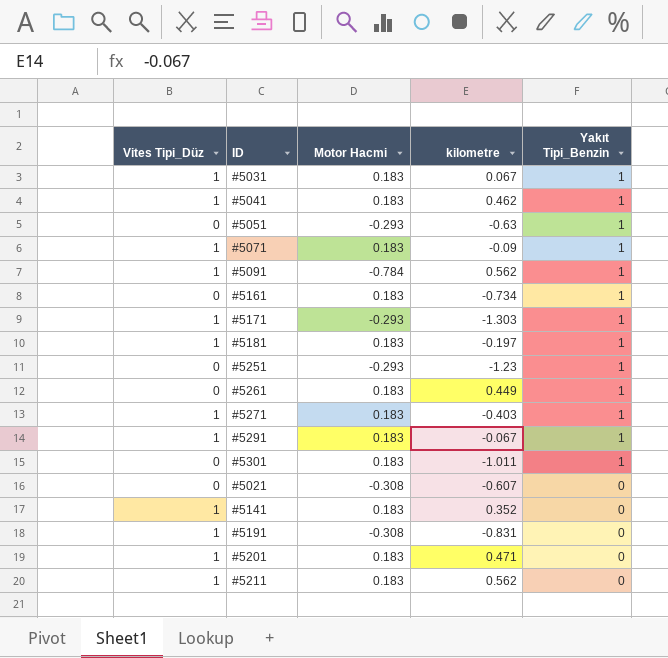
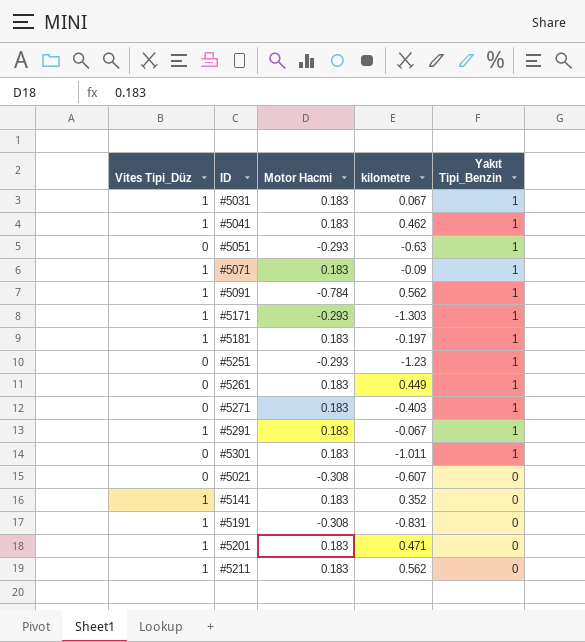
row #5161: 0 | 0.183 | -0.734 | 1 -> none
#5271 | Vites Tipi_Düz: 1 -> 0

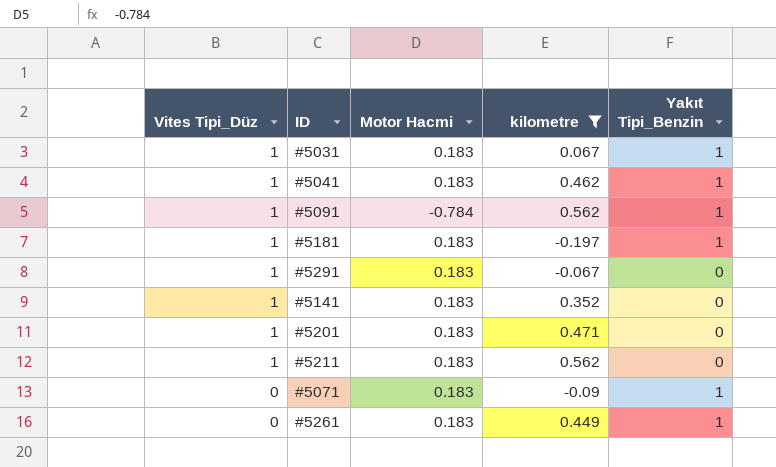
filter: none -> kilometre >= -0.197
row order: Yakıt Tipi_Benzin descending -> Vites Tipi_Düz descending
#5291 | Yakıt Tipi_Benzin: 1 -> 0
#5071 | Vites Tipi_Düz: 1 -> 0

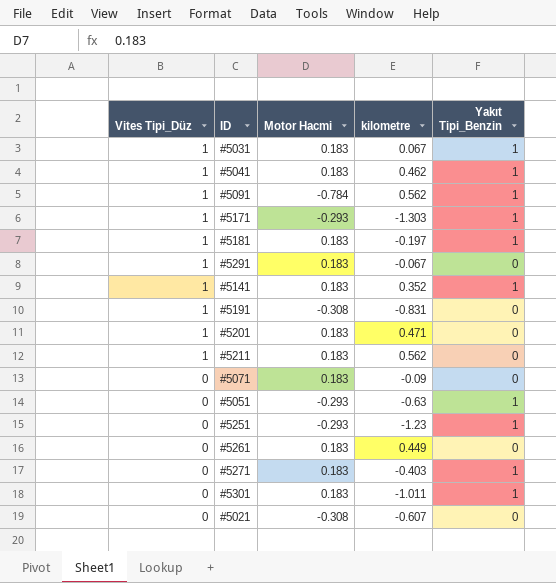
filter: kilometre >= -0.197 -> none
#5141 | Yakıt Tipi_Benzin: 0 -> 1
#5071 | Yakıt Tipi_Benzin: 1 -> 0
#5261 | Yakıt Tipi_Benzin: 1 -> 0

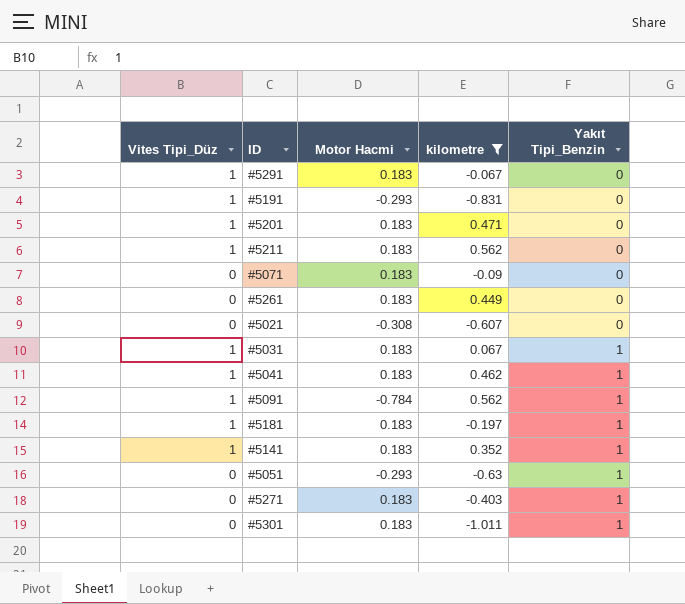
filter: none -> kilometre >= -1.011
row order: Vites Tipi_Düz descending -> Yakıt Tipi_Benzin ascending
#5191 | Motor Hacmi: -0.308 -> -0.293

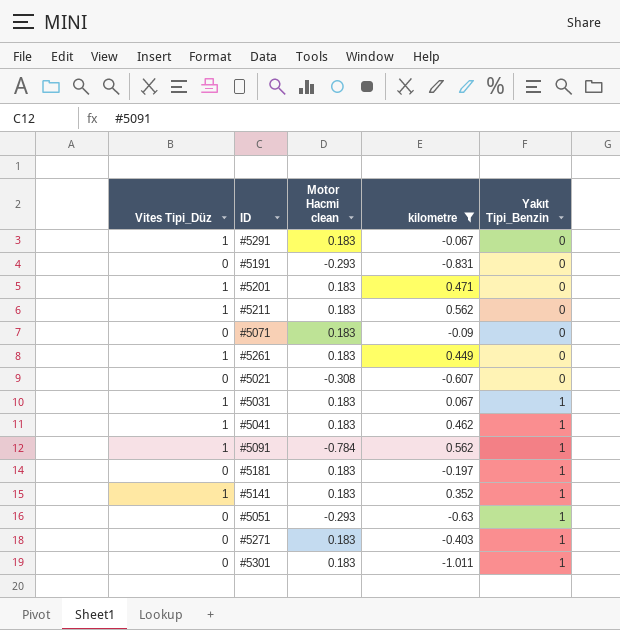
column name: Motor Hacmi -> Motor Hacmi clean
#5191 | Vites Tipi_Düz: 1 -> 0
#5261 | Vites Tipi_Düz: 0 -> 1
#5181 | Vites Tipi_Düz: 1 -> 0

